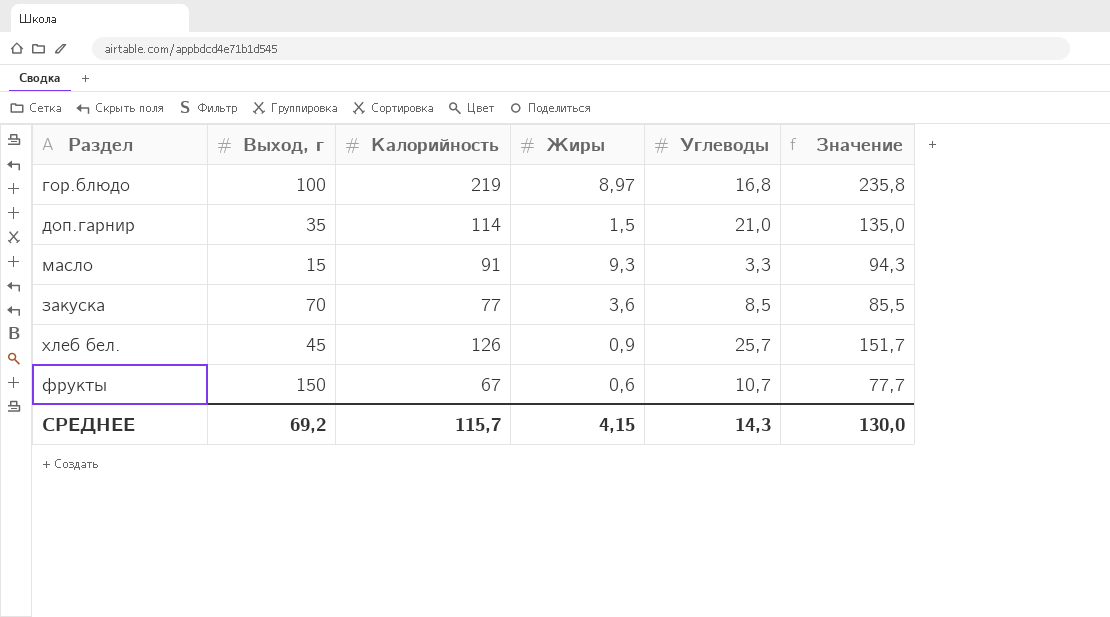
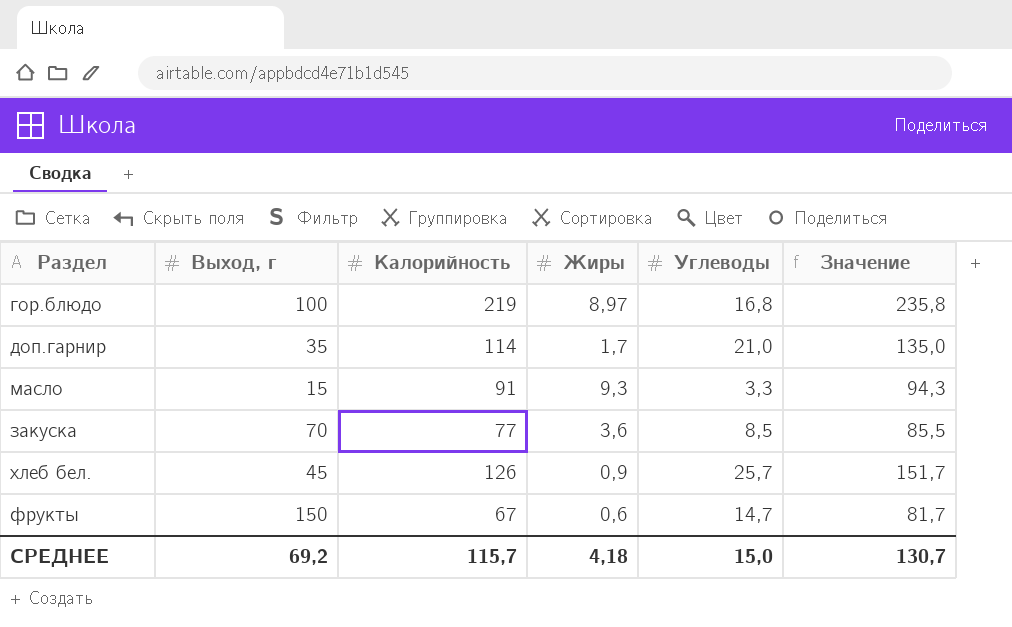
доп.гарнир | Жиры: 1,5 -> 1,7
фрукты | Углеводы: 10,7 -> 14,7
фрукты | Значение: 77,7 -> 81,7
СРЕДНЕЕ | Жиры: 4,15 -> 4,18
СРЕДНЕЕ | Углеводы: 14,3 -> 15,0
СРЕДНЕЕ | Значение: 130,0 -> 130,7

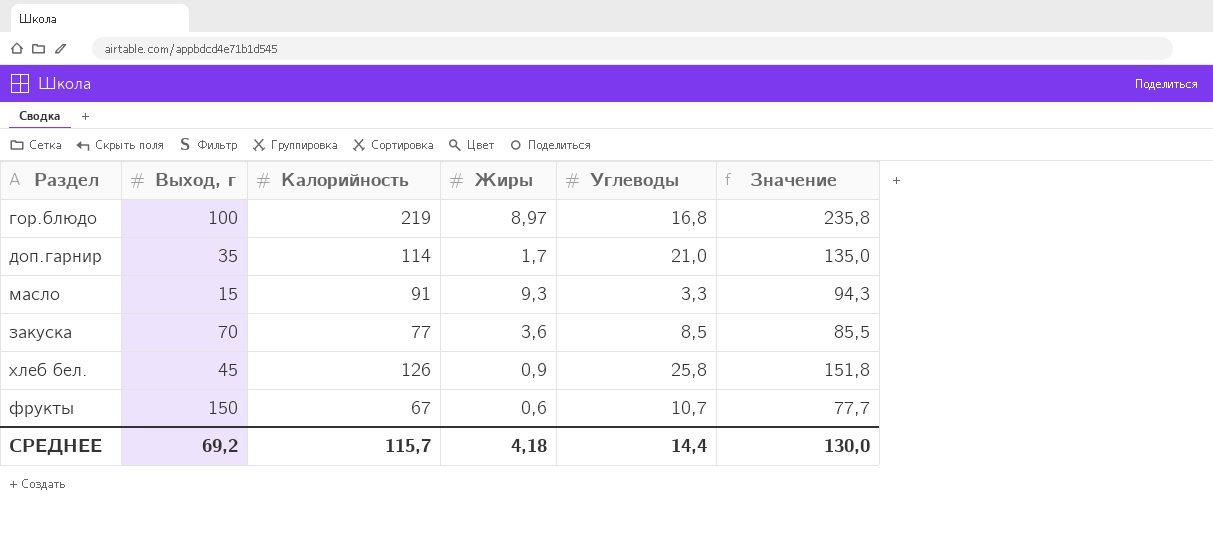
хлеб бел. | Углеводы: 25,7 -> 25,8
хлеб бел. | Значение: 151,7 -> 151,8
фрукты | Углеводы: 14,7 -> 10,7
фрукты | Значение: 81,7 -> 77,7
СРЕДНЕЕ | Углеводы: 15,0 -> 14,4
СРЕДНЕЕ | Значение: 130,7 -> 130,0

